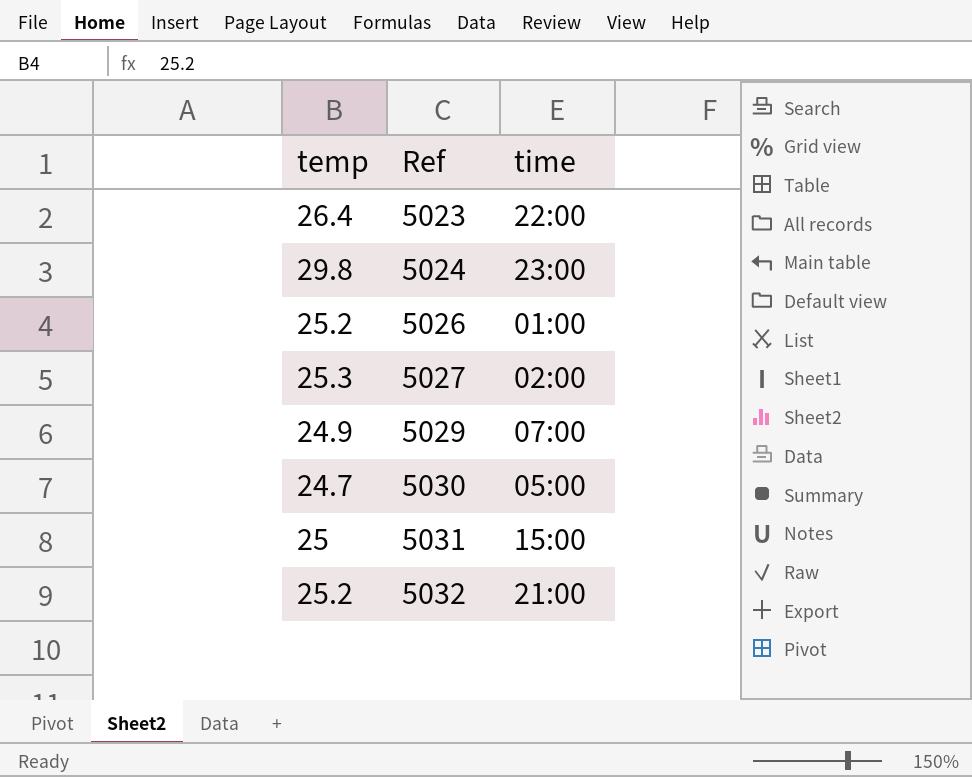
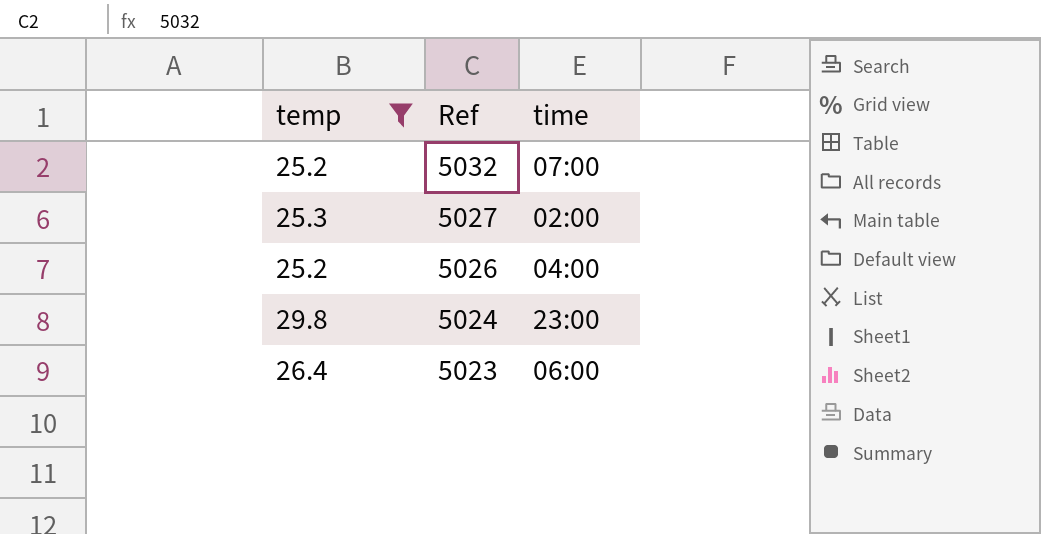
filter: none -> temp >= 25.2
row order: Ref ascending -> Ref descending
5032 | time: 21:00 -> 07:00
5026 | time: 01:00 -> 04:00
5023 | time: 22:00 -> 06:00

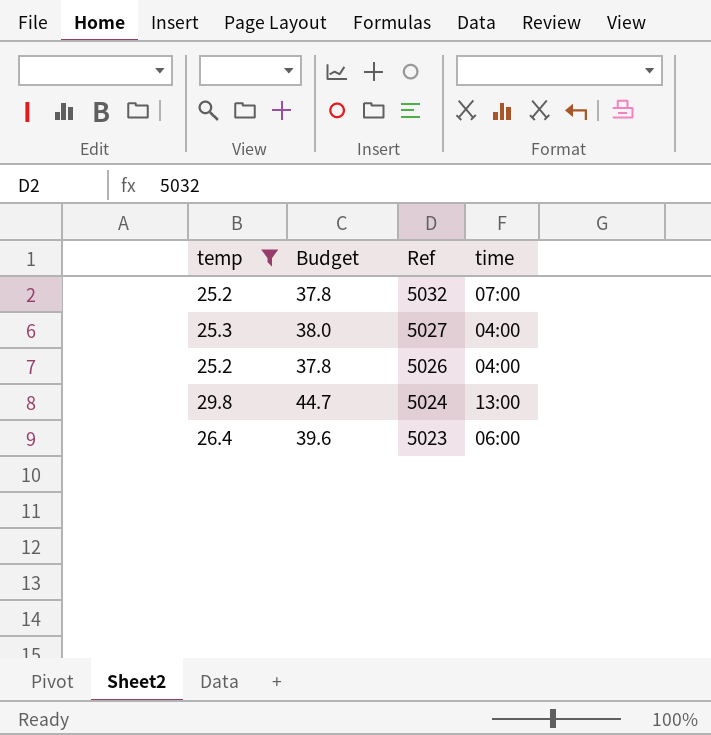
column Budget | formula: none -> [temp] * 1.5
5027 | time: 02:00 -> 04:00
5024 | time: 23:00 -> 13:00

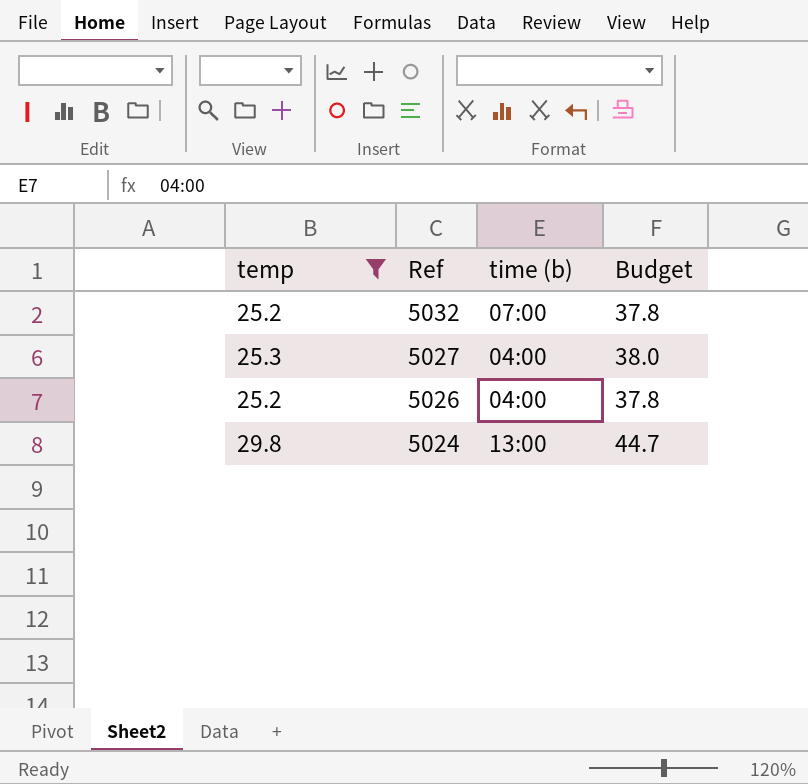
column name: time -> time (b)
column Budget | position: 2 -> 4
row 5023: 26.4 | 39.6 | 06:00 -> none

